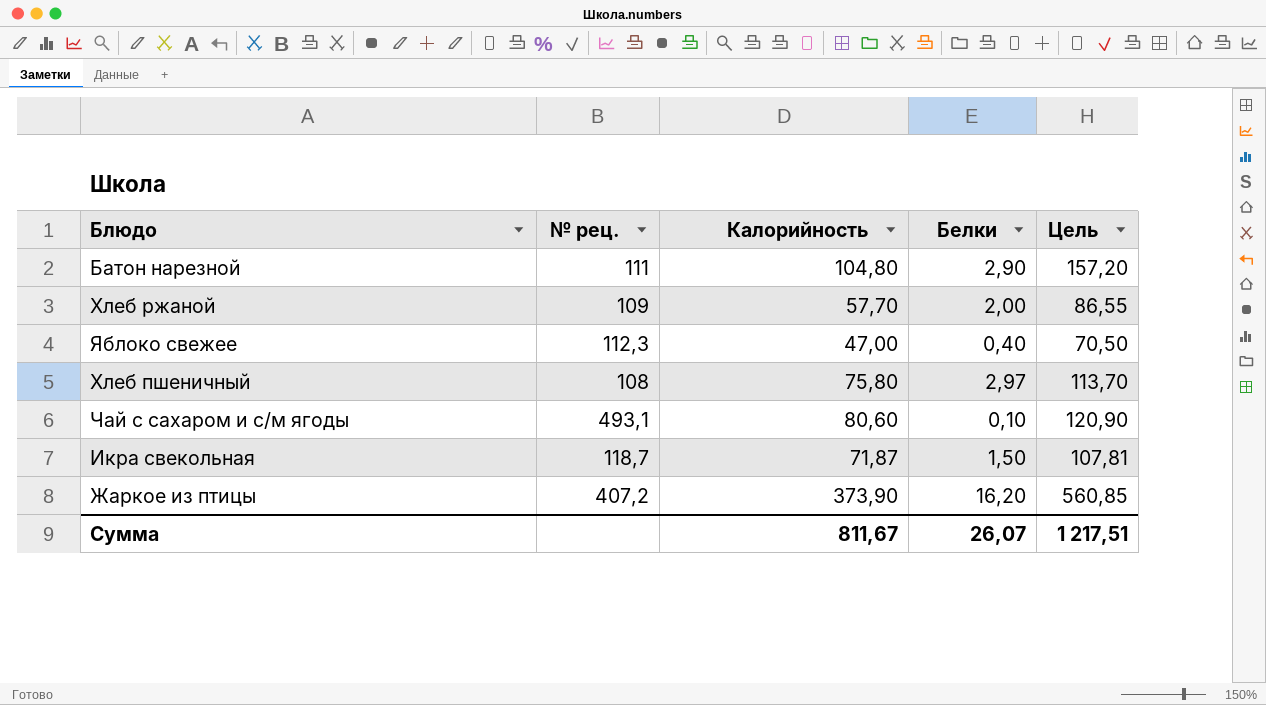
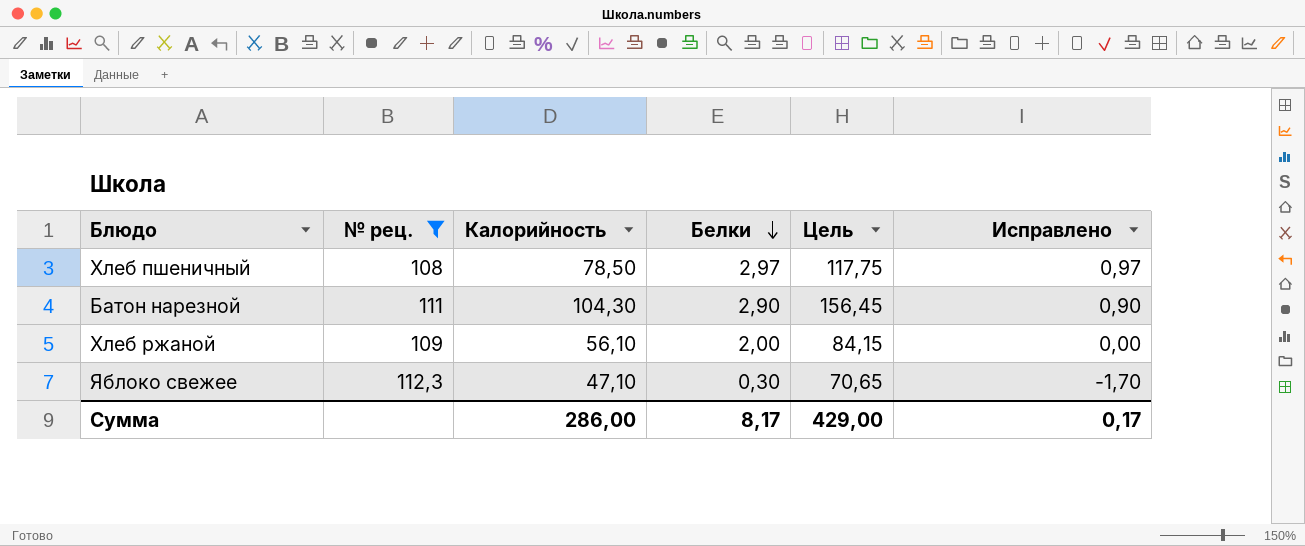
filter: none -> № рец. <= 112,3
row order: none -> Белки descending
column Исправлено | formula: none -> [Белки] - 2
Хлеб пшеничный | Калорийность: 75,80 -> 78,50
Хлеб пшеничный | Цель: 113,70 -> 117,75
Батон нарезной | Калорийность: 104,80 -> 104,30
Батон нарезной | Цель: 157,20 -> 156,45
Хлеб ржаной | Калорийность: 57,70 -> 56,10
Хлеб ржаной | Цель: 86,55 -> 84,15
Яблоко свежее | Калорийность: 47,00 -> 47,10
Яблоко свежее | Белки: 0,40 -> 0,30
Яблоко свежее | Цель: 70,50 -> 70,65
Сумма | Калорийность: 811,67 -> 286,00
Сумма | Белки: 26,07 -> 8,17
Сумма | Цель: 1 217,51 -> 429,00

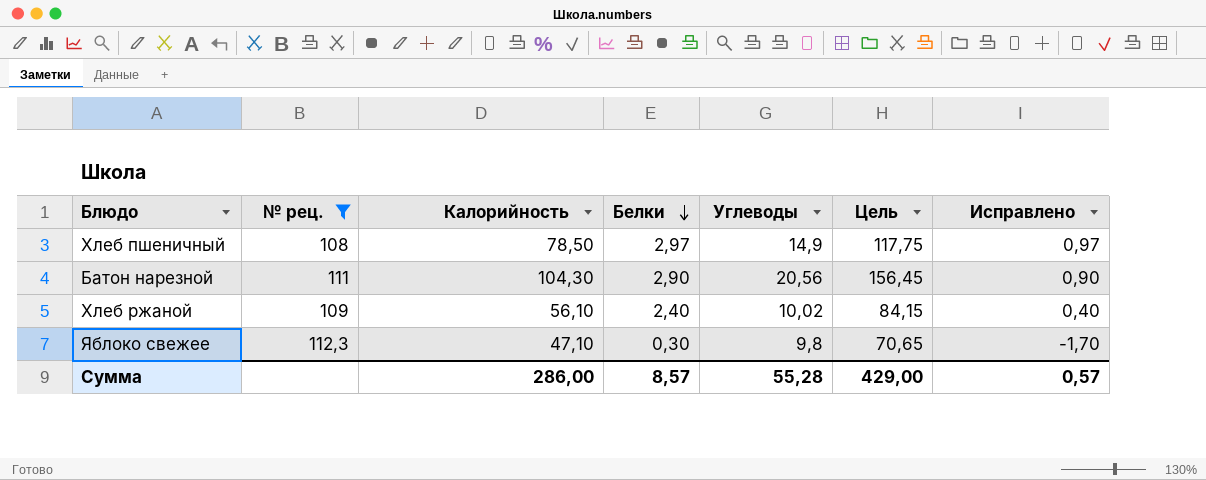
column Углеводы | position: none -> 5
Хлеб ржаной | Белки: 2,00 -> 2,40
Хлеб ржаной | Исправлено: 0,00 -> 0,40
Сумма | Белки: 8,17 -> 8,57
Сумма | Исправлено: 0,17 -> 0,57

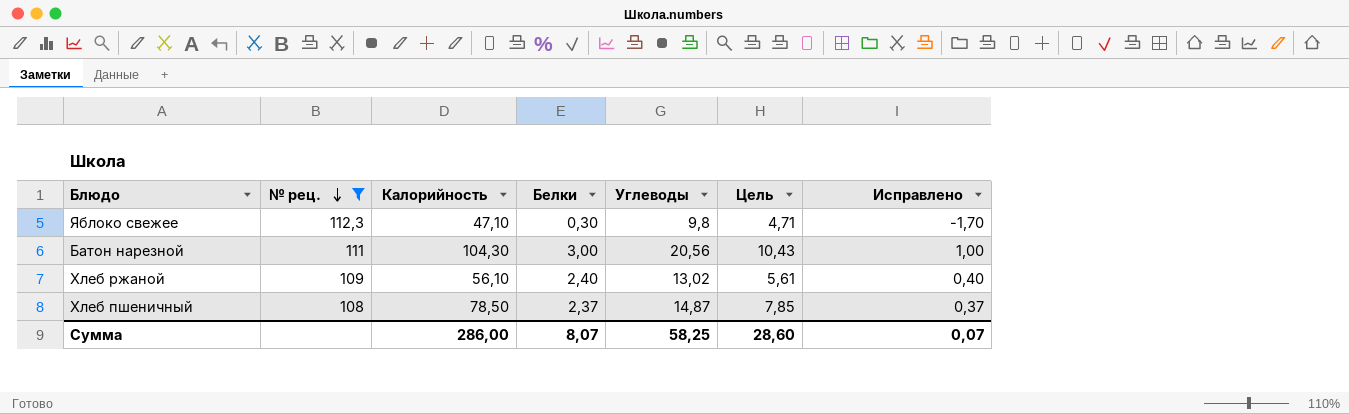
row order: Белки descending -> № рец. descending
column Цель | formula: [Калорийность] * 1,5 -> [Калорийность] * 0,1
Батон нарезной | Белки: 2,90 -> 3,00
Батон нарезной | Исправлено: 0,90 -> 1,00
Хлеб ржаной | Углеводы: 10,02 -> 13,02
Хлеб пшеничный | Белки: 2,97 -> 2,37
Хлеб пшеничный | Углеводы: 14,9 -> 14,87
Хлеб пшеничный | Исправлено: 0,97 -> 0,37
Сумма | Белки: 8,57 -> 8,07
Сумма | Углеводы: 55,28 -> 58,25
Сумма | Цель: 429,00 -> 28,60
Сумма | Исправлено: 0,57 -> 0,07

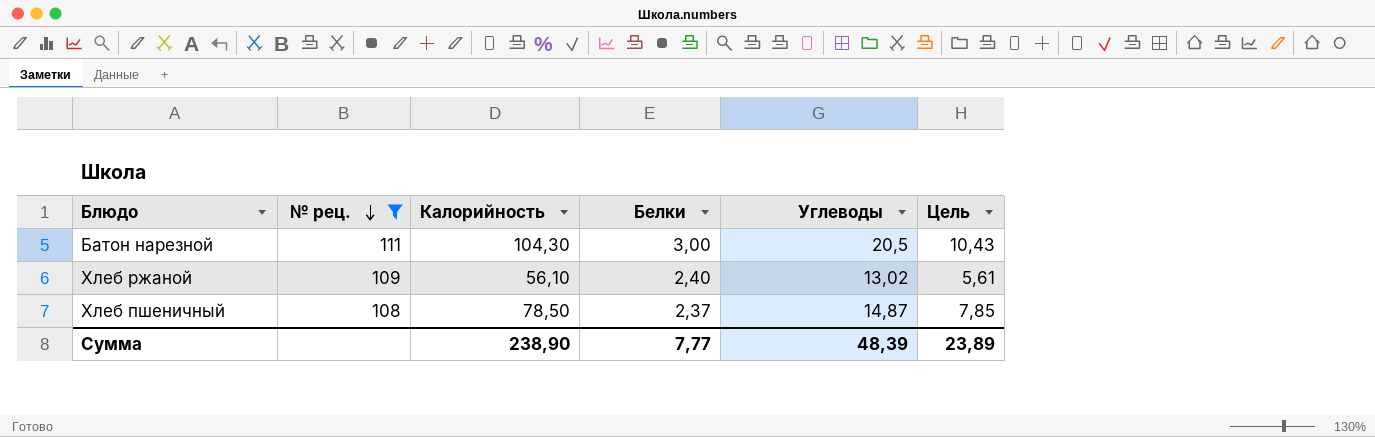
column Исправлено | formula: [Белки] - 2 -> none
row Яблоко свежее: 112,3 | 47,10 | 0,30 | 9,8 | 4,71 | -1,70 -> none
Батон нарезной | Углеводы: 20,56 -> 20,5
Сумма | Калорийность: 286,00 -> 238,90
Сумма | Белки: 8,07 -> 7,77
Сумма | Углеводы: 58,25 -> 48,39
Сумма | Цель: 28,60 -> 23,89

